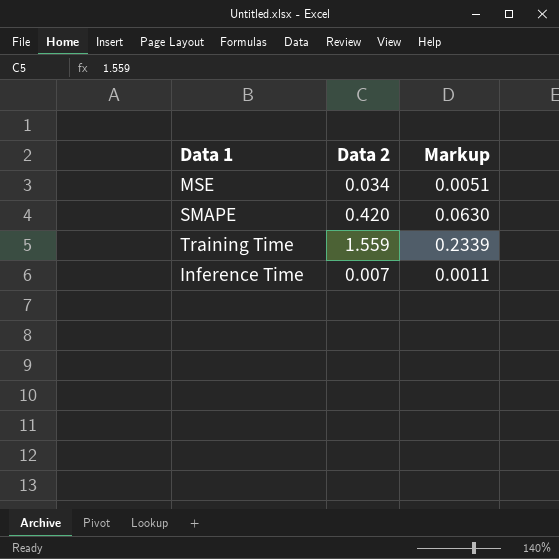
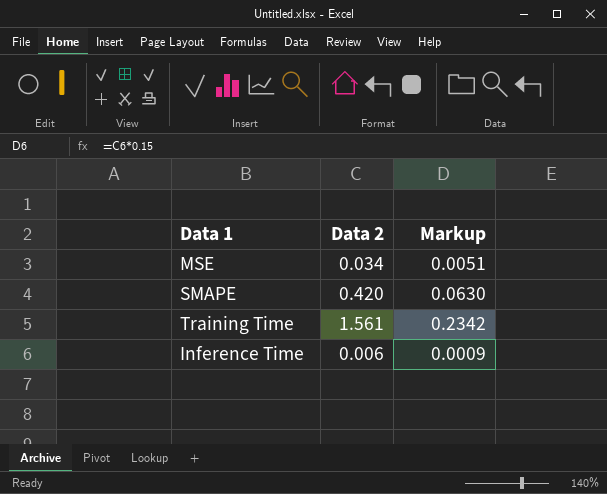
Training Time | Data 2: 1.559 -> 1.561
Training Time | Markup: 0.2339 -> 0.2342
Inference Time | Data 2: 0.007 -> 0.006
Inference Time | Markup: 0.0011 -> 0.0009

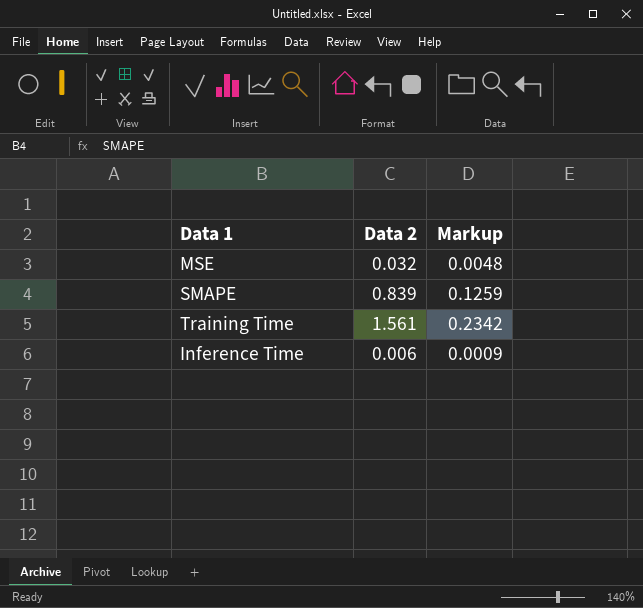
MSE | Data 2: 0.034 -> 0.032
MSE | Markup: 0.0051 -> 0.0048
SMAPE | Data 2: 0.420 -> 0.839
SMAPE | Markup: 0.0630 -> 0.1259

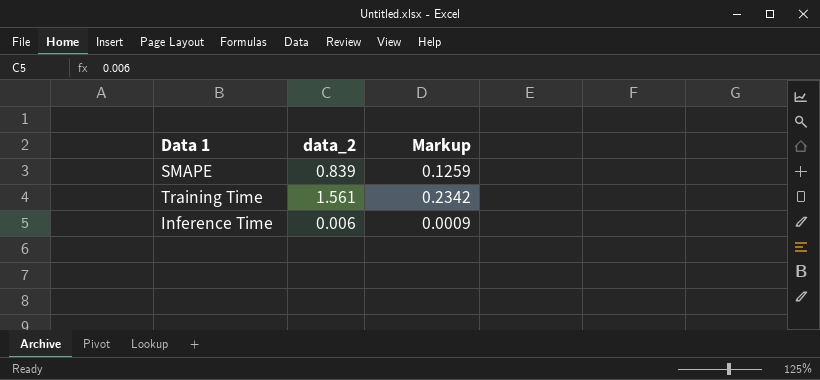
column name: Data 2 -> data_2
row MSE: 0.032 | 0.0048 -> none

